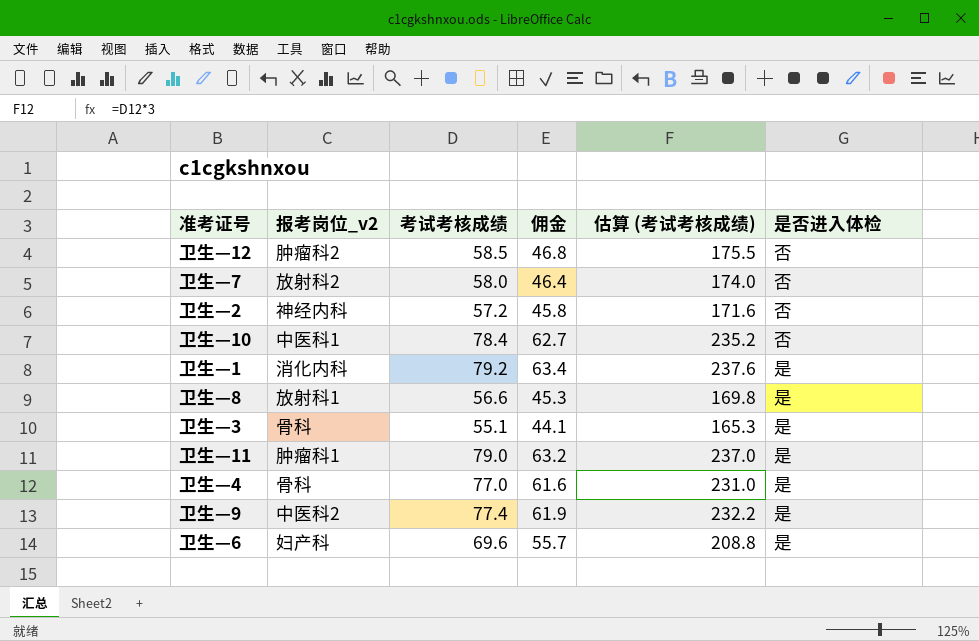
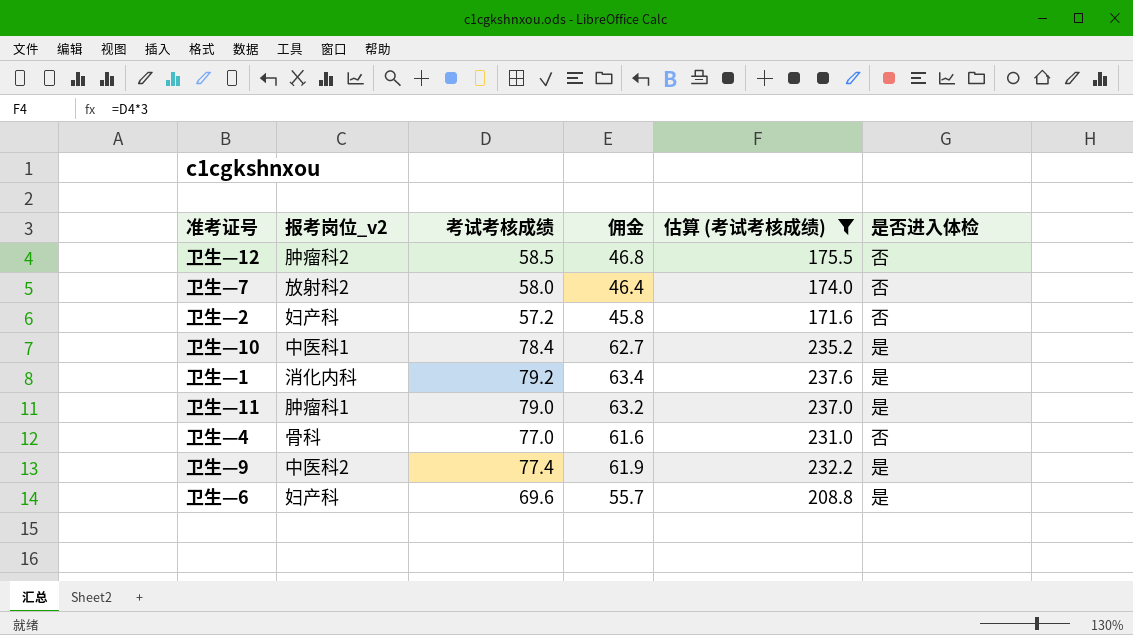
filter: none -> 估算 (考试考核成绩) >= 171.6
卫生—2 | 报考岗位_v2: 神经内科 -> 妇产科
卫生—10 | 是否进入体检: 否 -> 是
卫生—4 | 是否进入体检: 是 -> 否

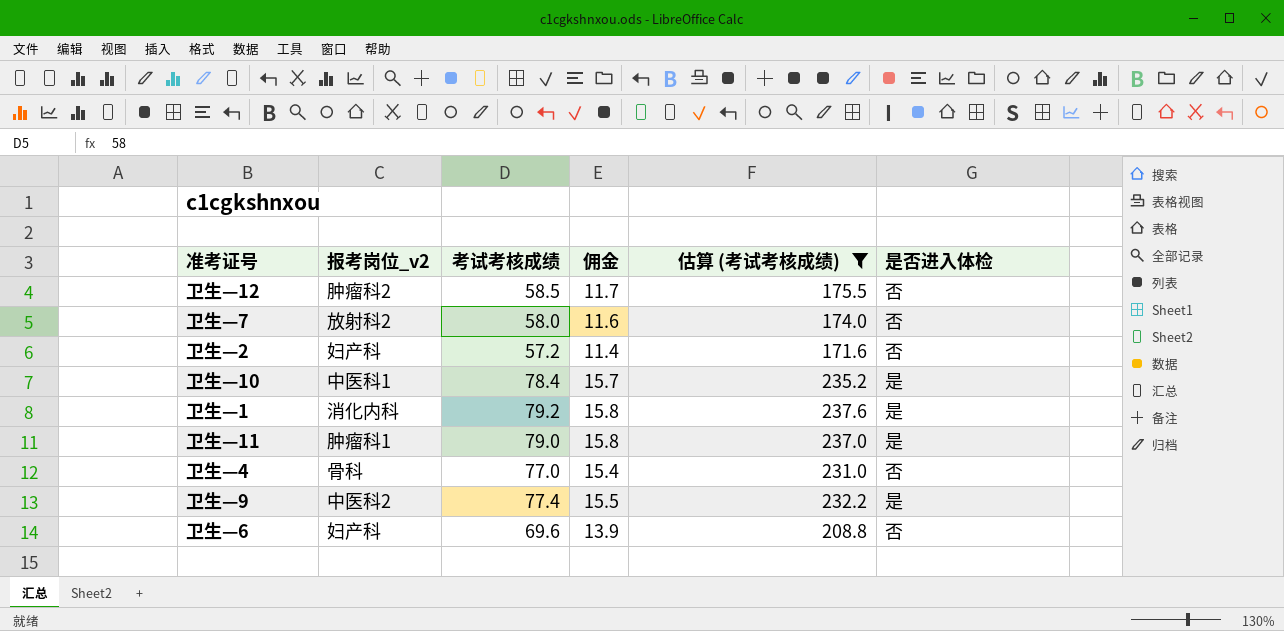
column 佣金 | formula: [考试考核成绩] * 0.8 -> [考试考核成绩] * 0.2
卫生—6 | 是否进入体检: 是 -> 否

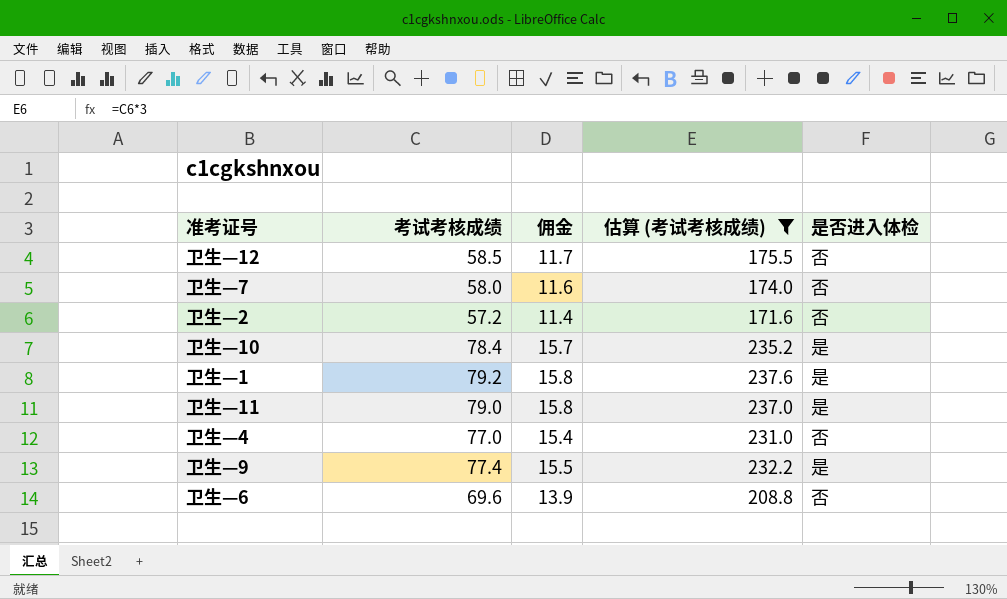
column 报考岗位_v2 | position: 2 -> none

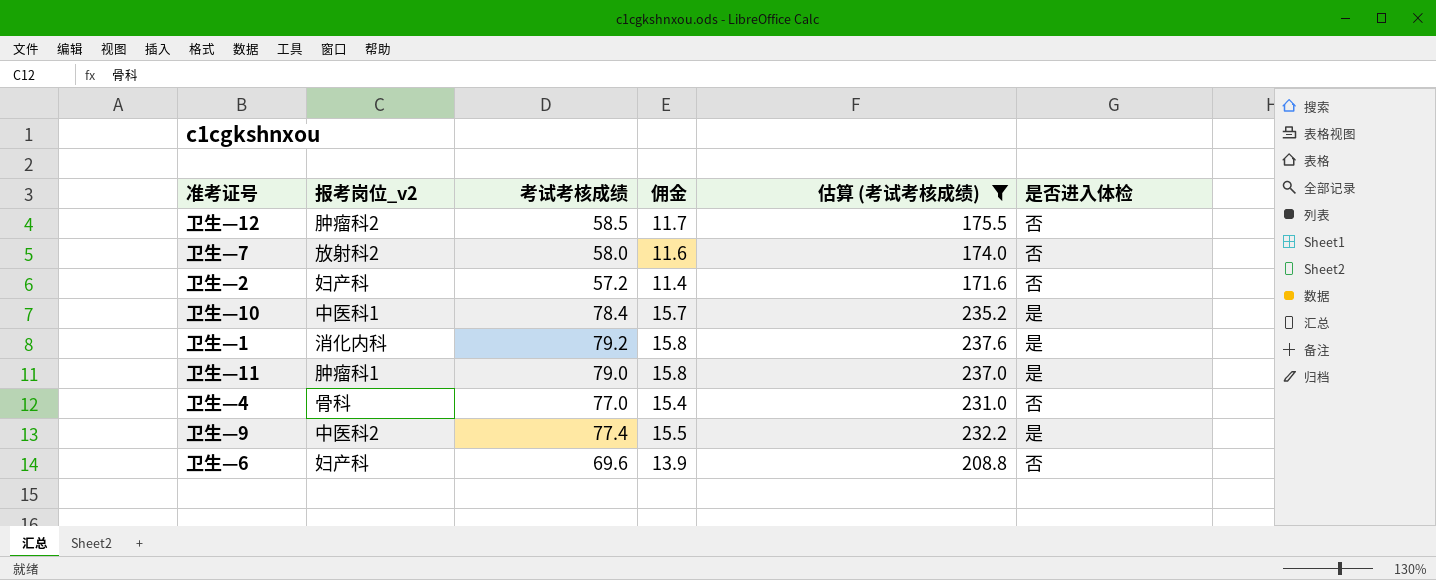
column 报考岗位_v2 | position: none -> 2

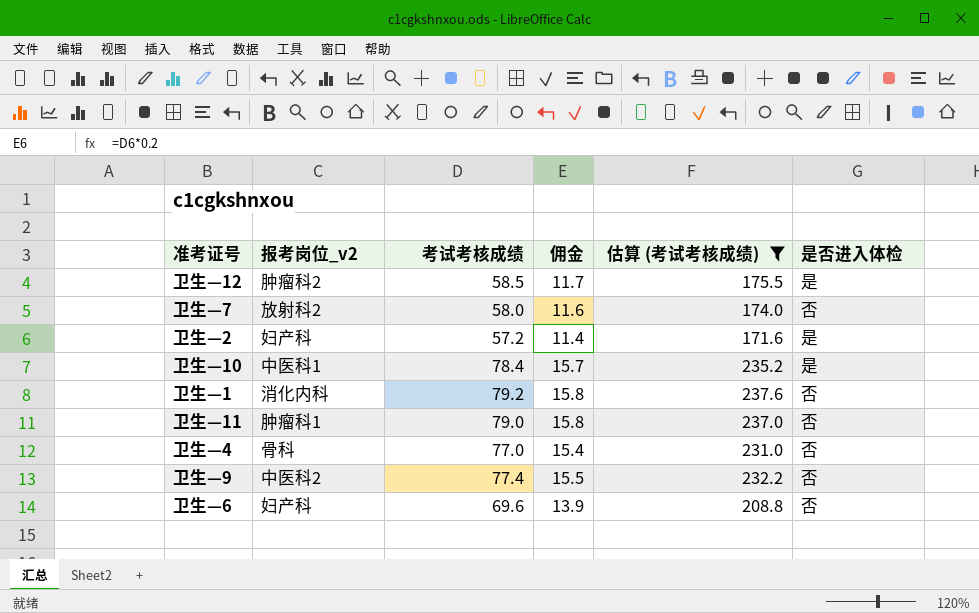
卫生—12 | 是否进入体检: 否 -> 是
卫生—2 | 是否进入体检: 否 -> 是
卫生—1 | 是否进入体检: 是 -> 否
卫生—11 | 是否进入体检: 是 -> 否
卫生—9 | 是否进入体检: 是 -> 否

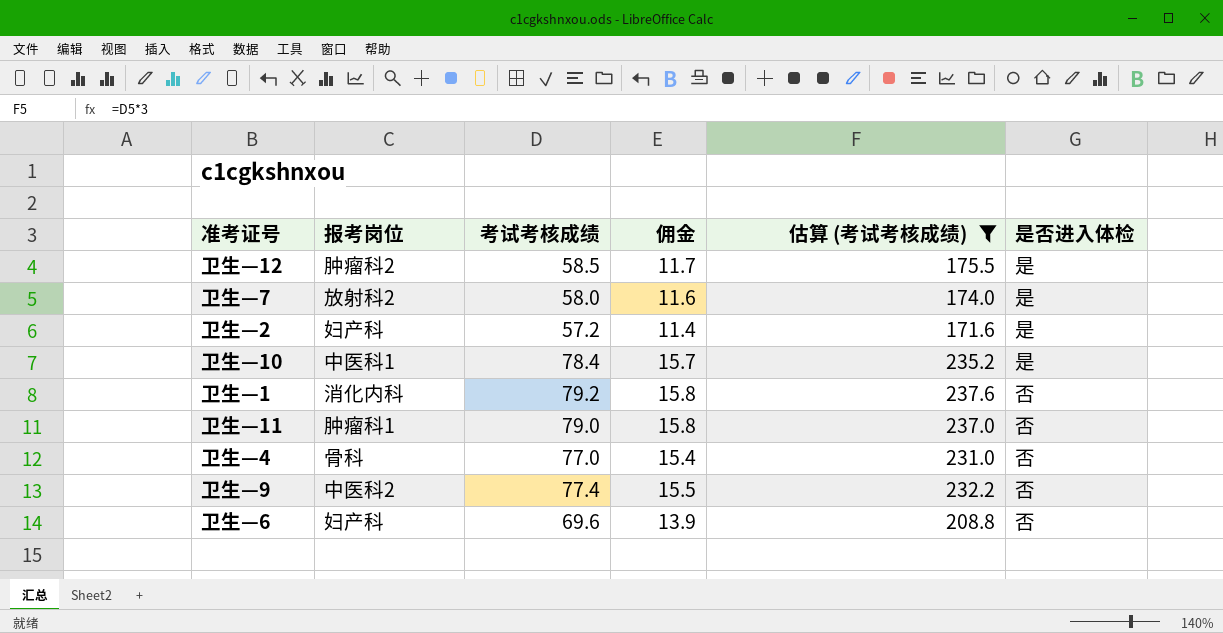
column name: 报考岗位_v2 -> 报考岗位
卫生—7 | 是否进入体检: 否 -> 是

